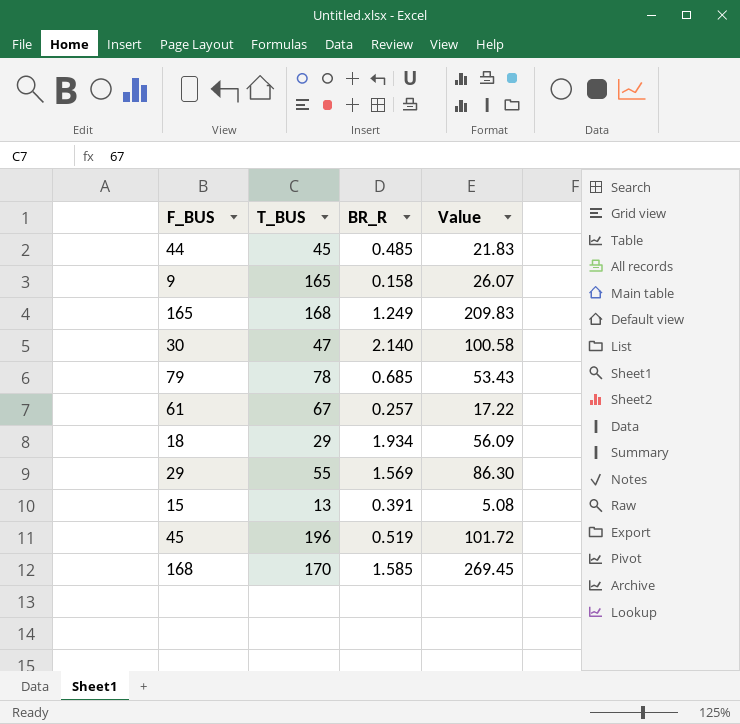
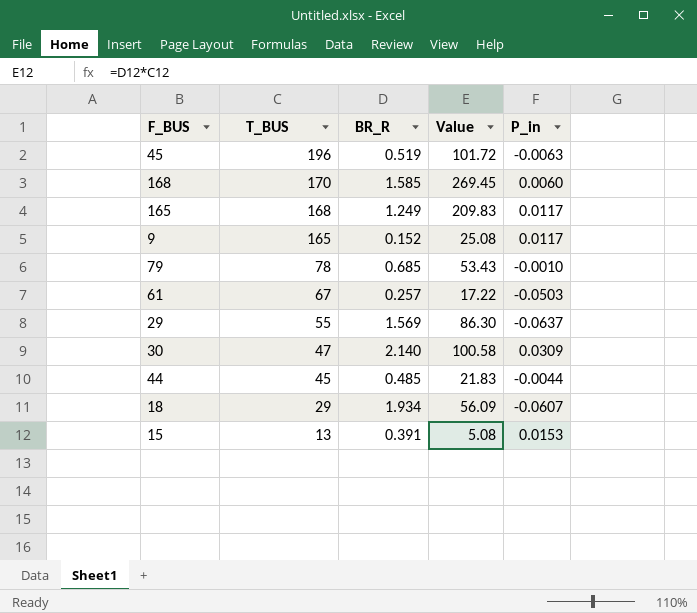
row order: none -> T_BUS descending
column P_in | position: none -> 5
9 | BR_R: 0.158 -> 0.152
9 | Value: 26.07 -> 25.08

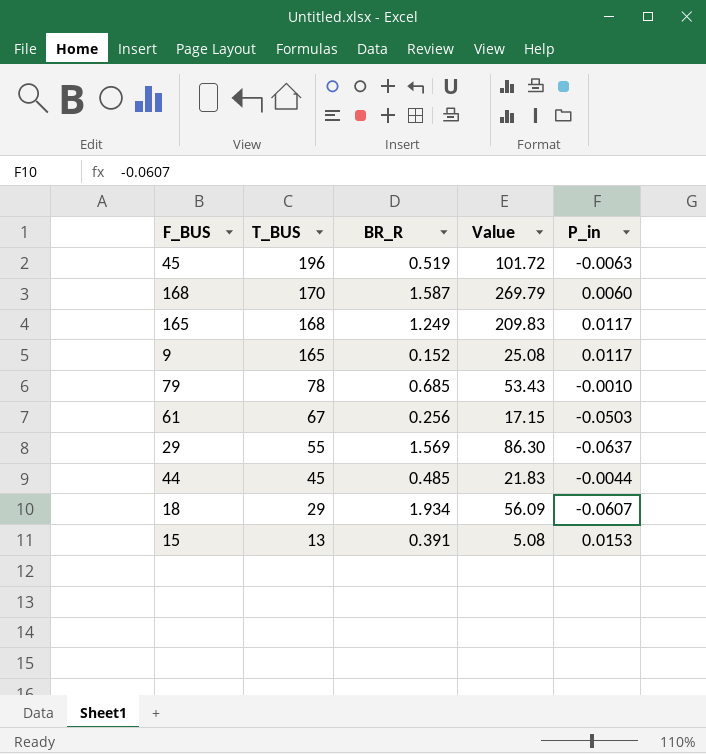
row 30: 47 | 2.140 | 100.58 | 0.0309 -> none
168 | BR_R: 1.585 -> 1.587
168 | Value: 269.45 -> 269.79
61 | BR_R: 0.257 -> 0.256
61 | Value: 17.22 -> 17.15

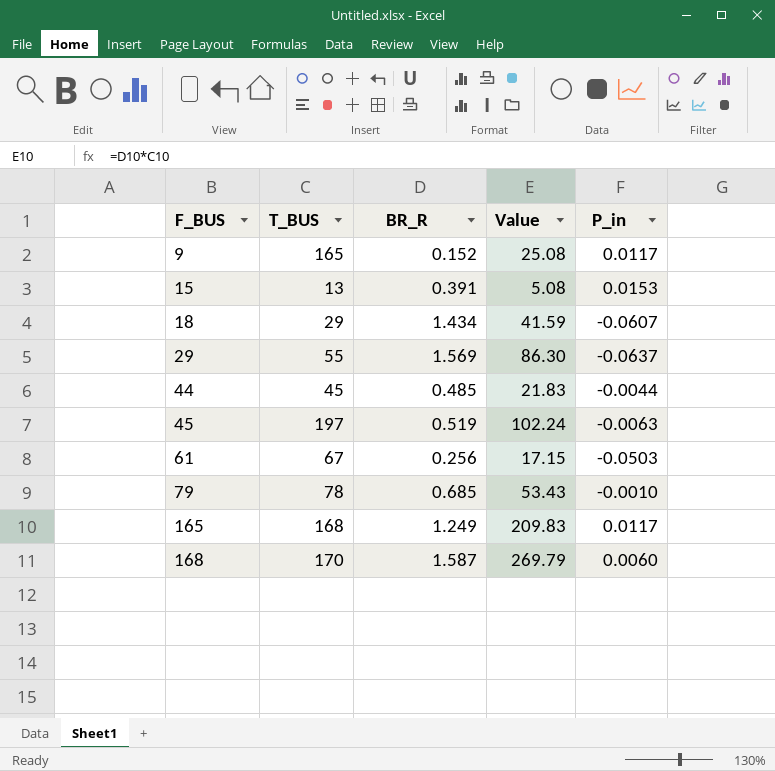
row order: T_BUS descending -> F_BUS ascending
18 | BR_R: 1.934 -> 1.434
18 | Value: 56.09 -> 41.59
45 | T_BUS: 196 -> 197
45 | Value: 101.72 -> 102.24

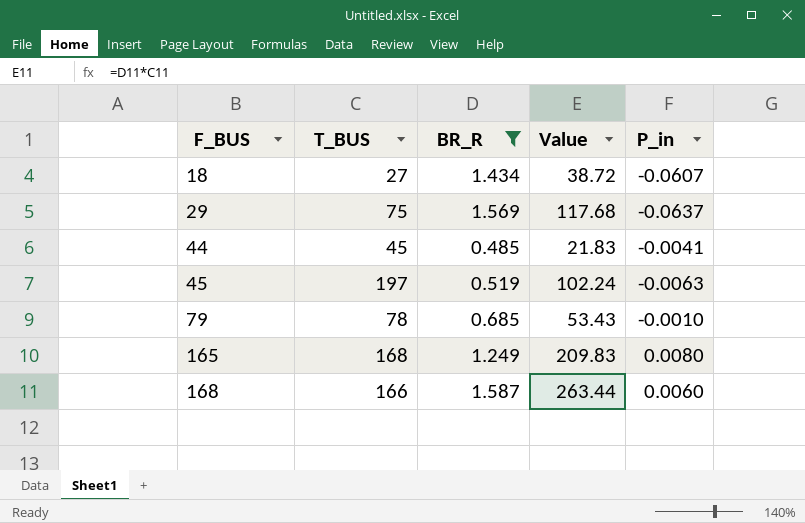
filter: none -> BR_R >= 0.485
18 | T_BUS: 29 -> 27
18 | Value: 41.59 -> 38.72
29 | T_BUS: 55 -> 75
29 | Value: 86.30 -> 117.68
44 | P_in: -0.0044 -> -0.0041
165 | P_in: 0.0117 -> 0.0080
168 | T_BUS: 170 -> 166
168 | Value: 269.79 -> 263.44

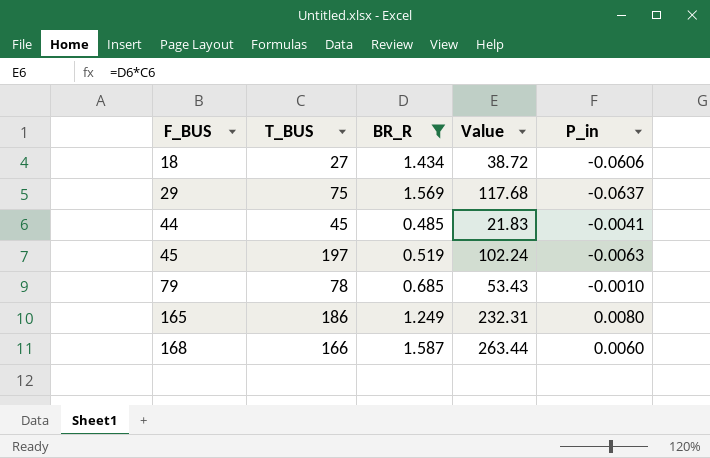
18 | P_in: -0.0607 -> -0.0606
165 | T_BUS: 168 -> 186
165 | Value: 209.83 -> 232.31

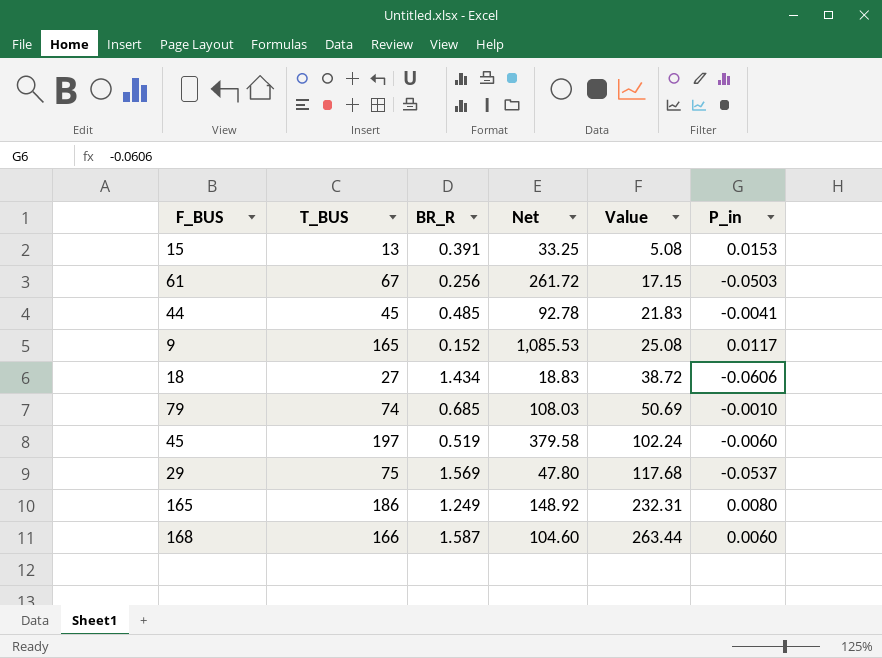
filter: BR_R >= 0.485 -> none
row order: F_BUS ascending -> Value ascending
column Net | formula: none -> [T_BUS] / [BR_R]
79 | T_BUS: 78 -> 74
79 | Value: 53.43 -> 50.69
45 | P_in: -0.0063 -> -0.0060
29 | P_in: -0.0637 -> -0.0537

